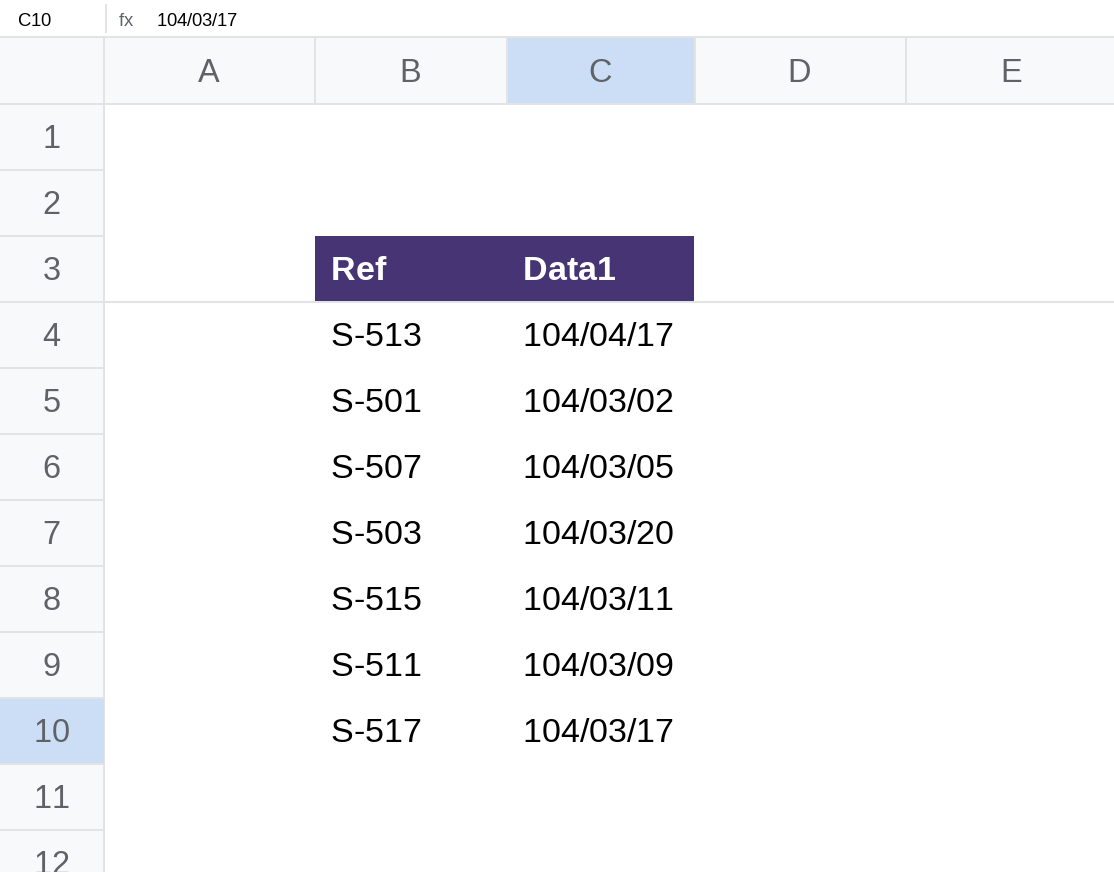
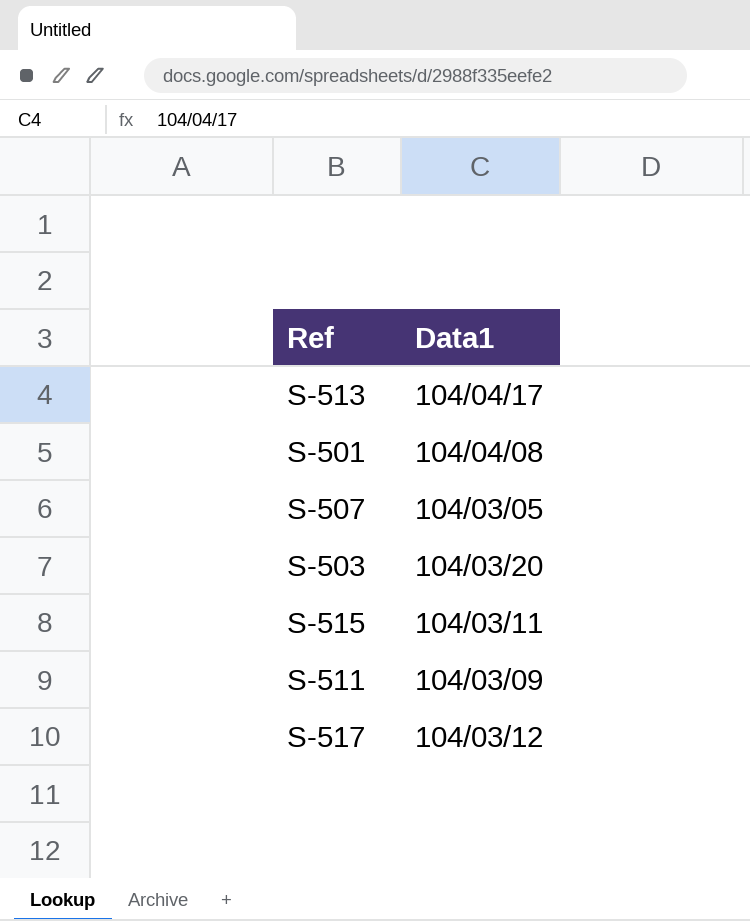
S-501 | Data1: 104/03/02 -> 104/04/08
S-517 | Data1: 104/03/17 -> 104/03/12

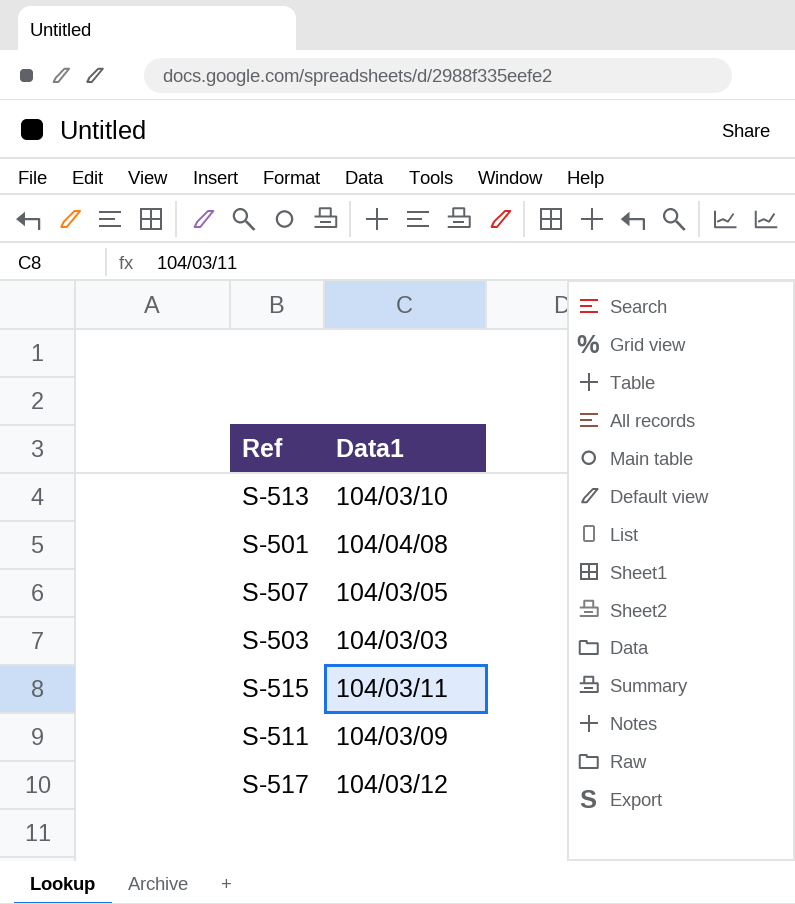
S-513 | Data1: 104/04/17 -> 104/03/10
S-503 | Data1: 104/03/20 -> 104/03/03

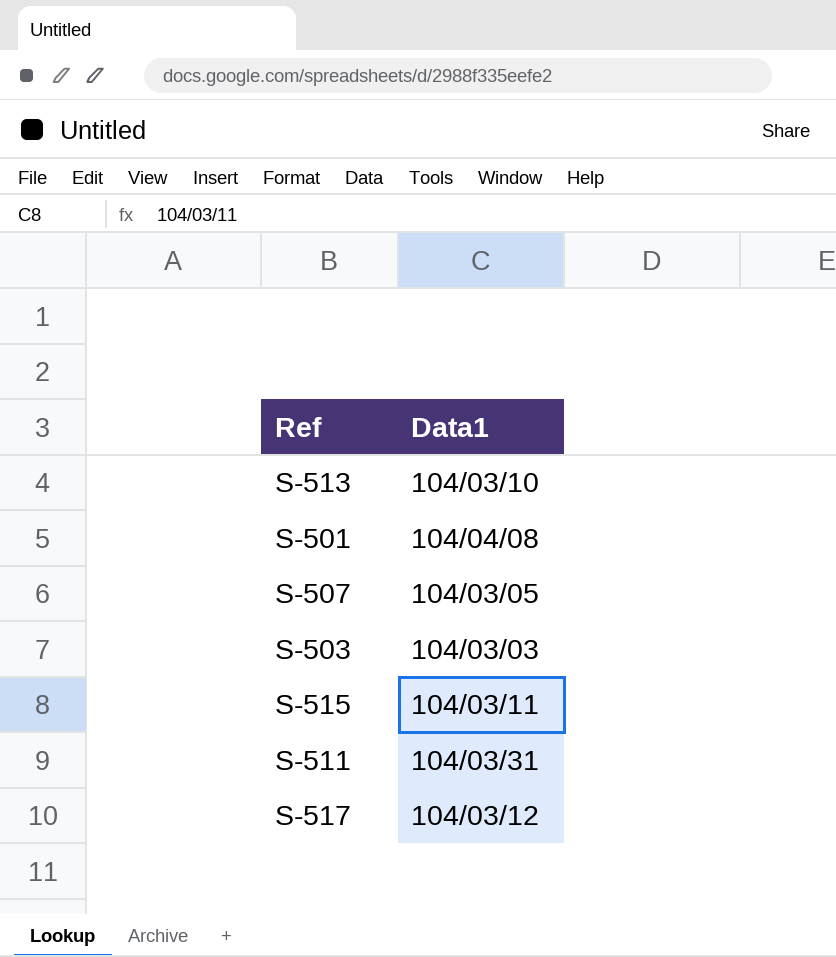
S-511 | Data1: 104/03/09 -> 104/03/31

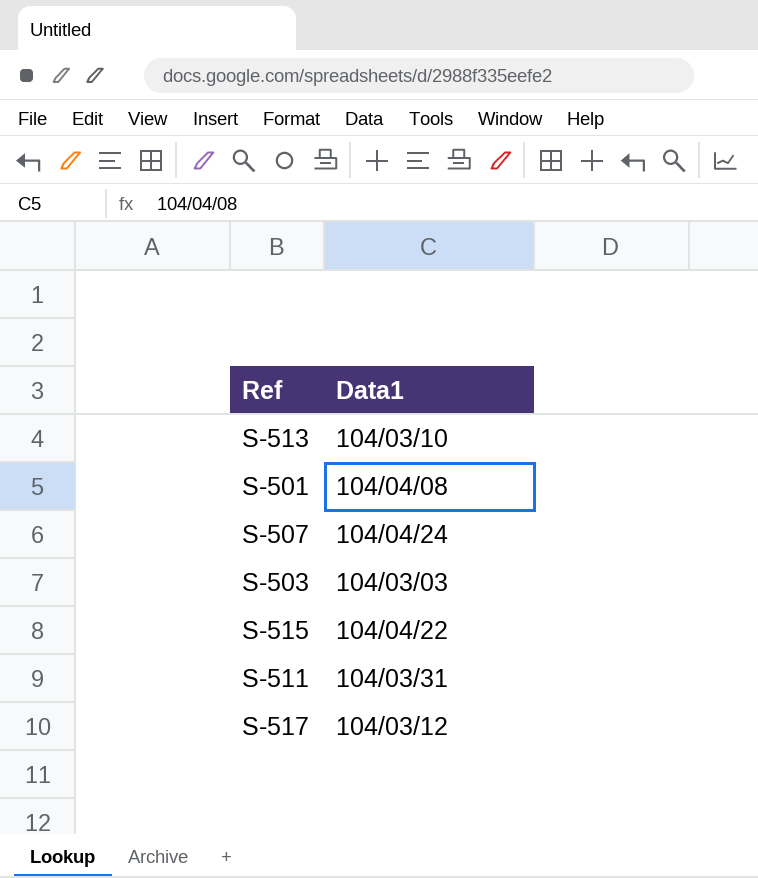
S-507 | Data1: 104/03/05 -> 104/04/24
S-515 | Data1: 104/03/11 -> 104/04/22

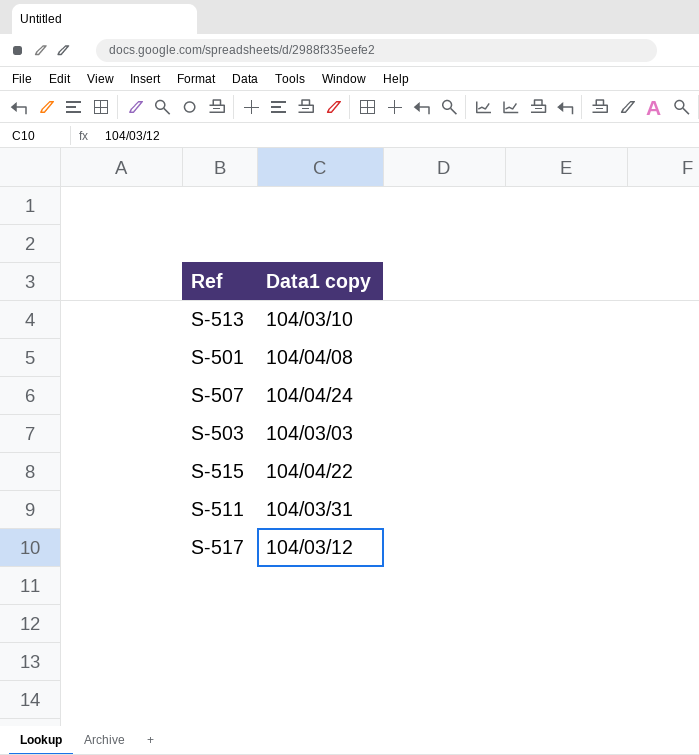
column name: Data1 -> Data1 copy

